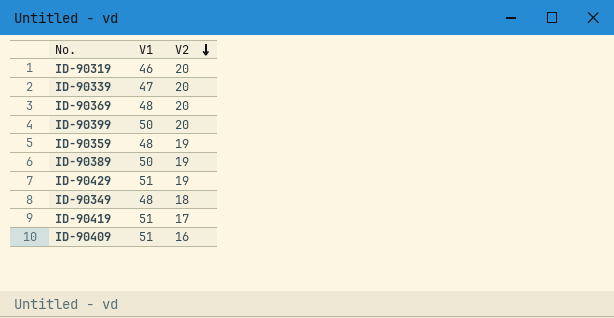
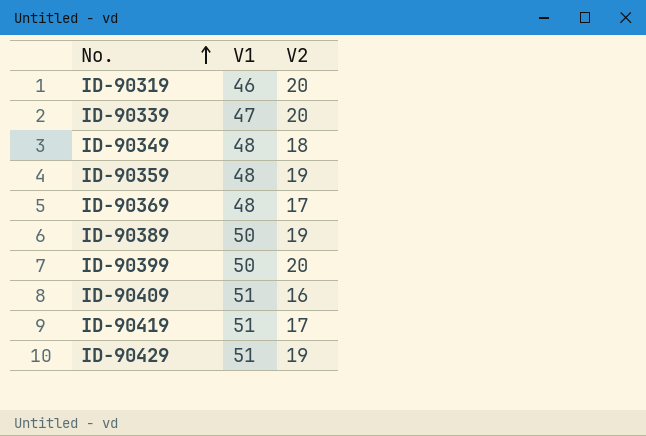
row order: V2 descending -> No. ascending
ID-90369 | V2: 20 -> 17

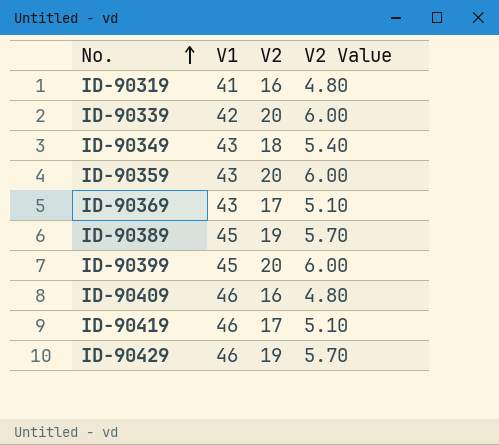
column V2 Value | formula: none -> [V2] * 0.3
ID-90319 | V1: 46 -> 41
ID-90319 | V2: 20 -> 16
ID-90339 | V1: 47 -> 42
ID-90349 | V1: 48 -> 43
ID-90359 | V1: 48 -> 43
ID-90359 | V2: 19 -> 20
ID-90369 | V1: 48 -> 43
ID-90389 | V1: 50 -> 45
ID-90399 | V1: 50 -> 45
ID-90409 | V1: 51 -> 46
ID-90419 | V1: 51 -> 46
ID-90429 | V1: 51 -> 46

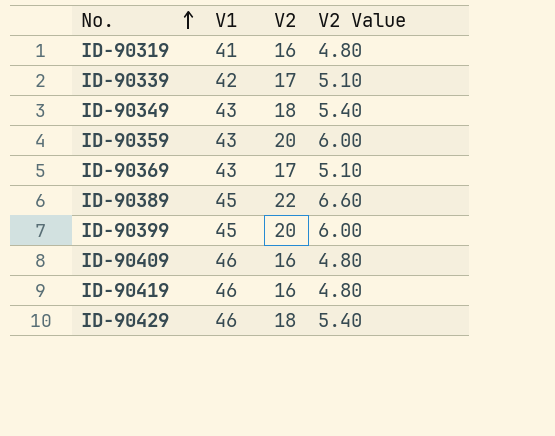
ID-90339 | V2: 20 -> 17
ID-90339 | V2 Value: 6.00 -> 5.10
ID-90389 | V2: 19 -> 22
ID-90389 | V2 Value: 5.70 -> 6.60
ID-90419 | V2: 17 -> 16
ID-90419 | V2 Value: 5.10 -> 4.80
ID-90429 | V2: 19 -> 18
ID-90429 | V2 Value: 5.70 -> 5.40

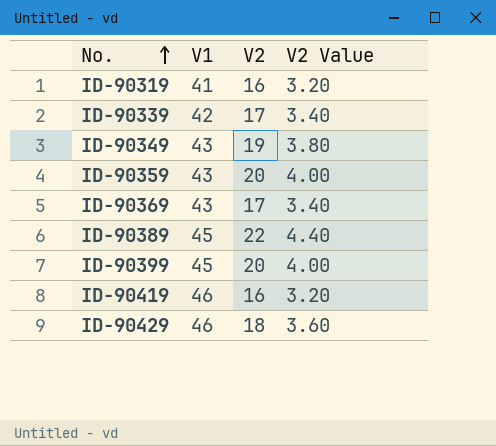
column V2 Value | formula: [V2] * 0.3 -> [V2] * 0.2
row ID-90409: 46 | 16 | 4.80 -> none
ID-90349 | V2: 18 -> 19

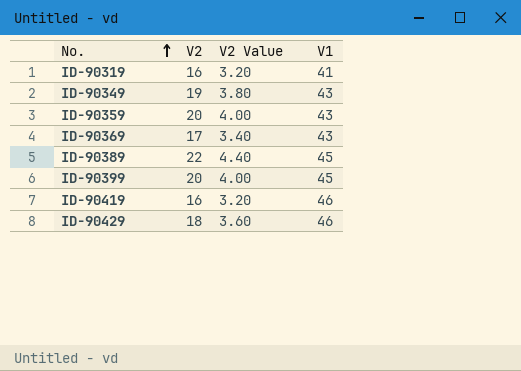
column V1 | position: 2 -> 4
row ID-90339: 42 | 17 | 3.40 -> none

